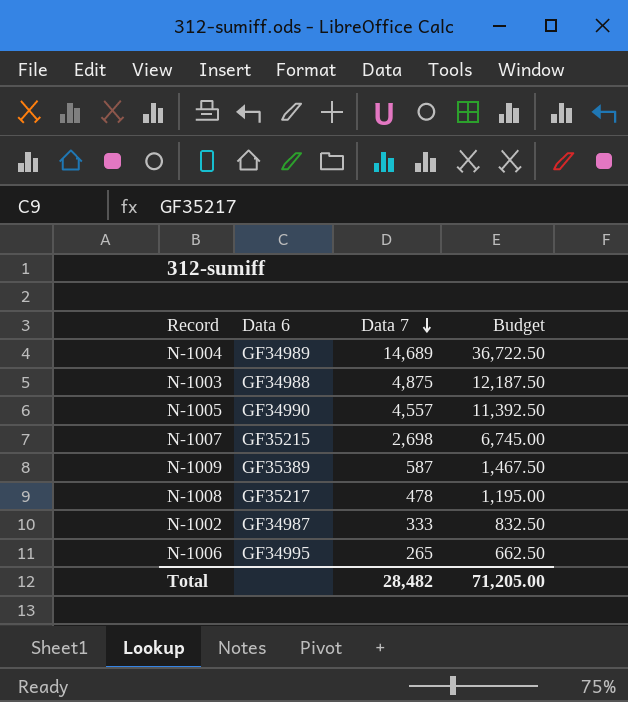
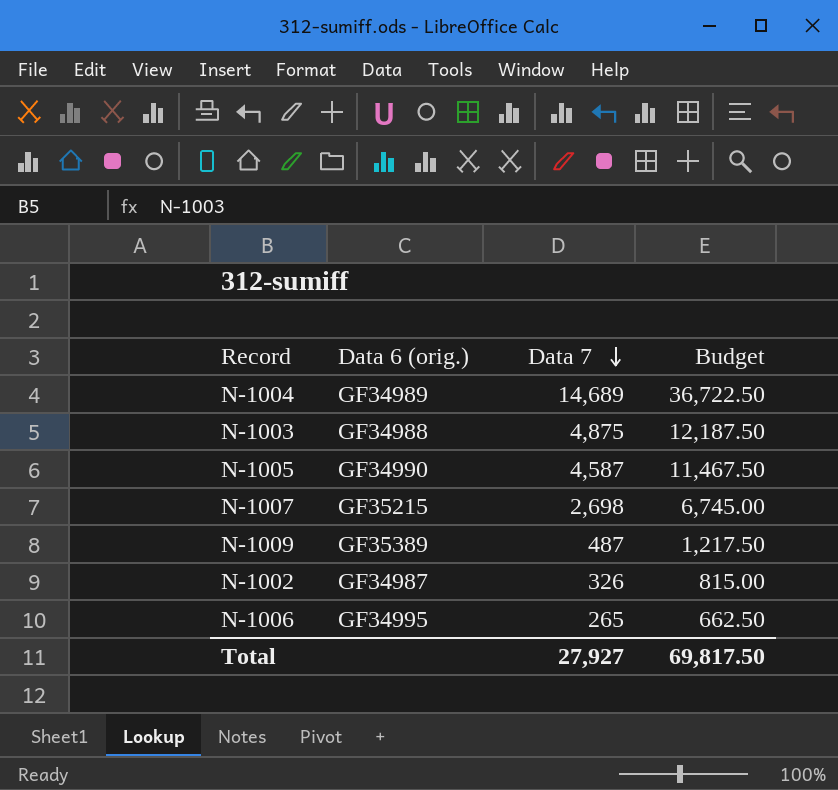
column name: Data 6 -> Data 6 (orig.)
row N-1008: GF35217 | 478 | 1,195.00 -> none
N-1005 | Data 7: 4,557 -> 4,587
N-1005 | Budget: 11,392.50 -> 11,467.50
N-1009 | Data 7: 587 -> 487
N-1009 | Budget: 1,467.50 -> 1,217.50
N-1002 | Data 7: 333 -> 326
N-1002 | Budget: 832.50 -> 815.00
Total | Data 7: 28,482 -> 27,927
Total | Budget: 71,205.00 -> 69,817.50

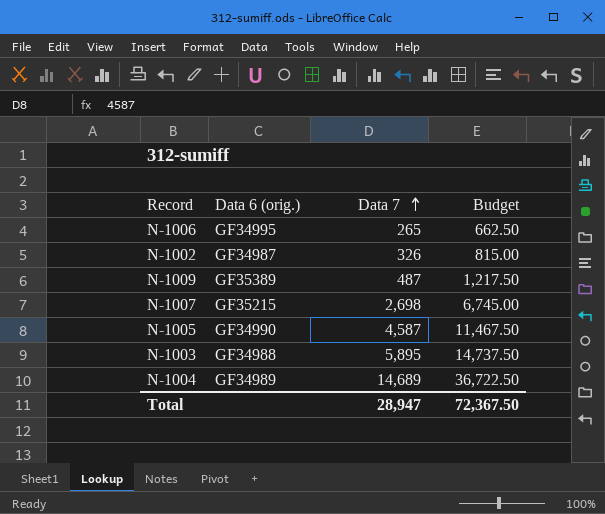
row order: Data 7 descending -> Data 7 ascending
N-1003 | Data 7: 4,875 -> 5,895
N-1003 | Budget: 12,187.50 -> 14,737.50
Total | Data 7: 27,927 -> 28,947
Total | Budget: 69,817.50 -> 72,367.50

